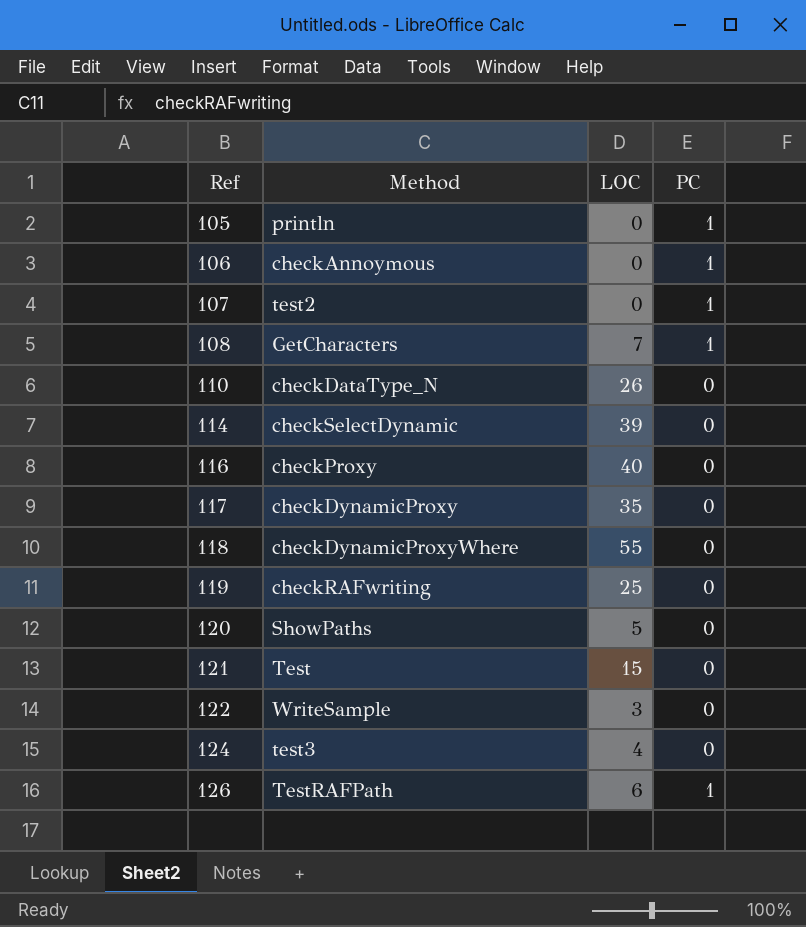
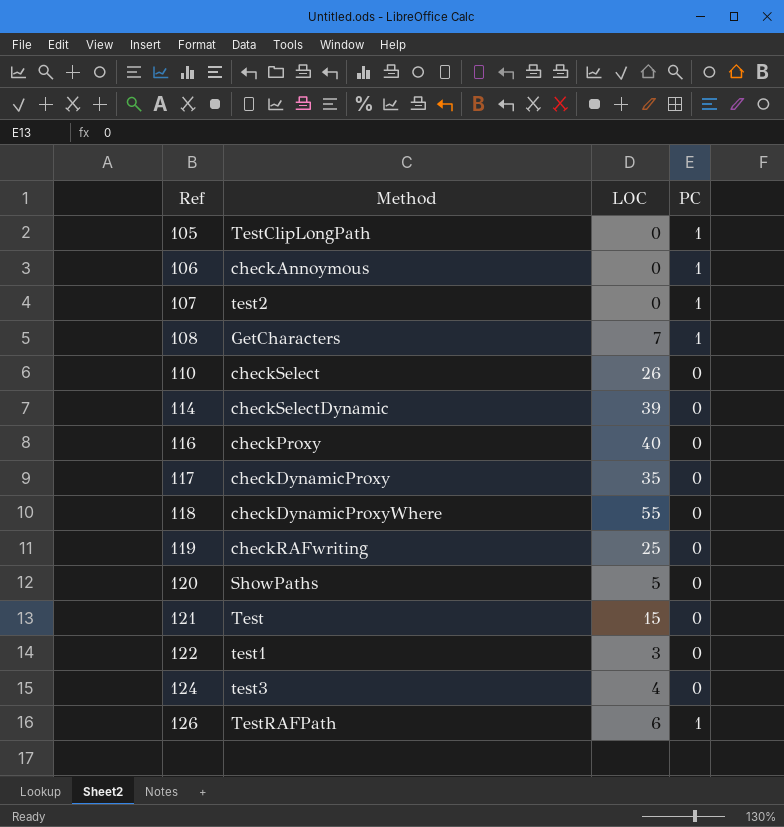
105 | Method: println -> TestClipLongPath
110 | Method: checkDataType_N -> checkSelect
122 | Method: WriteSample -> test1

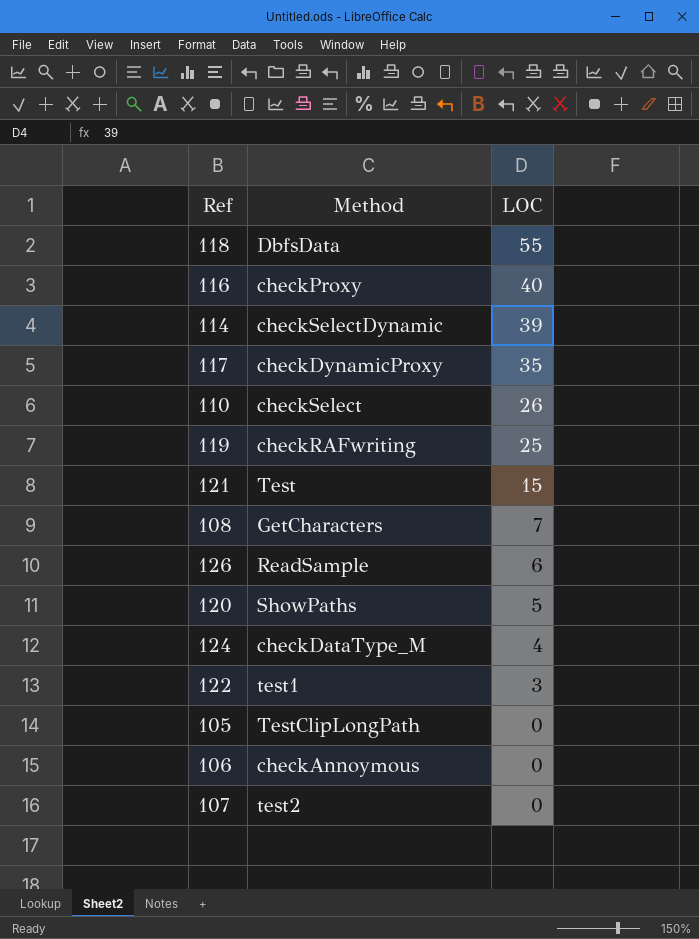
row order: Ref ascending -> LOC descending
column PC | position: 4 -> none
118 | Method: checkDynamicProxyWhere -> DbfsData
126 | Method: TestRAFPath -> ReadSample
124 | Method: test3 -> checkDataType_M

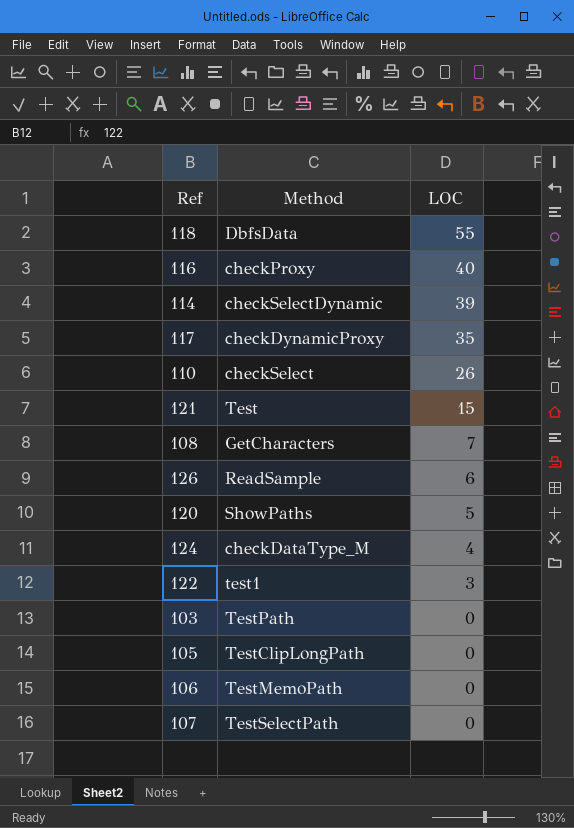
row 119: checkRAFwriting | 25 -> none
row 103: none -> TestPath | 0
106 | Method: checkAnnoymous -> TestMemoPath
107 | Method: test2 -> TestSelectPath

